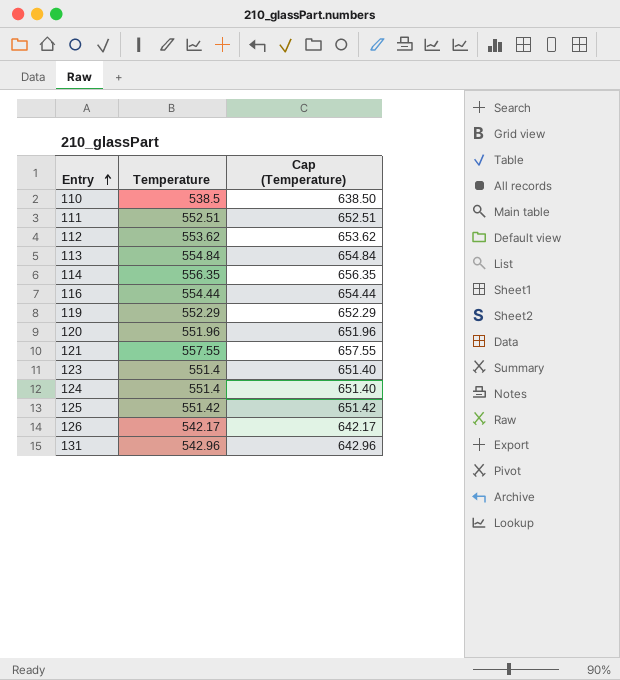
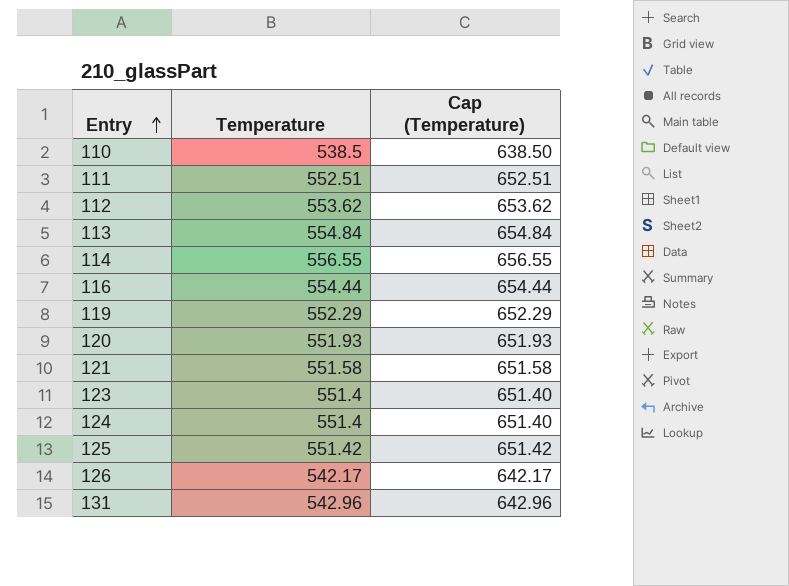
114 | Temperature: 556.35 -> 556.55
114 | Cap (Temperature): 656.35 -> 656.55
120 | Temperature: 551.96 -> 551.93
120 | Cap (Temperature): 651.96 -> 651.93
121 | Temperature: 557.55 -> 551.58
121 | Cap (Temperature): 657.55 -> 651.58

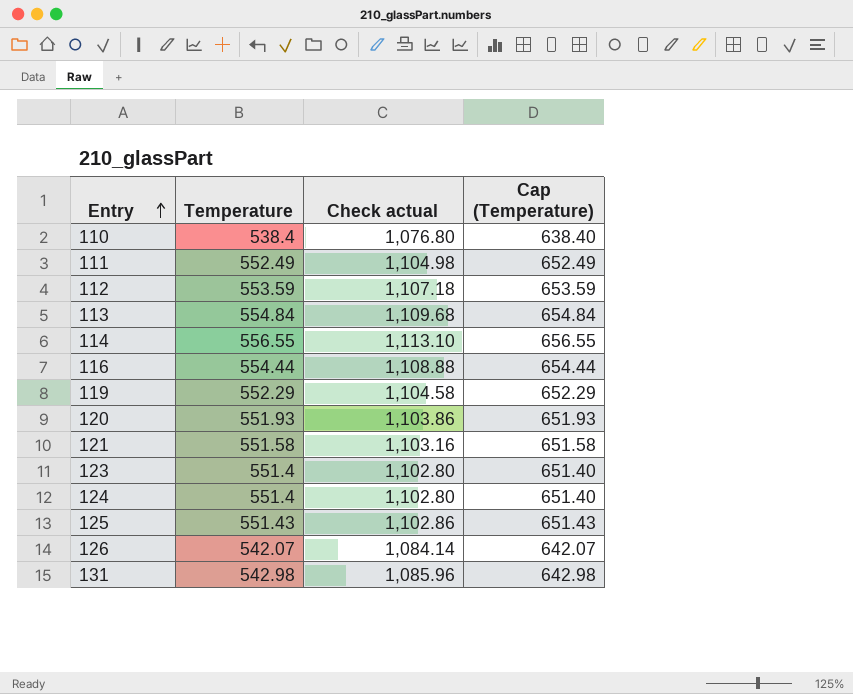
column Check actual | formula: none -> [Temperature] * 2
110 | Temperature: 538.5 -> 538.4
110 | Cap (Temperature): 638.50 -> 638.40
111 | Temperature: 552.51 -> 552.49
111 | Cap (Temperature): 652.51 -> 652.49
112 | Temperature: 553.62 -> 553.59
112 | Cap (Temperature): 653.62 -> 653.59
125 | Temperature: 551.42 -> 551.43
125 | Cap (Temperature): 651.42 -> 651.43
126 | Temperature: 542.17 -> 542.07
126 | Cap (Temperature): 642.17 -> 642.07
131 | Temperature: 542.96 -> 542.98
131 | Cap (Temperature): 642.96 -> 642.98

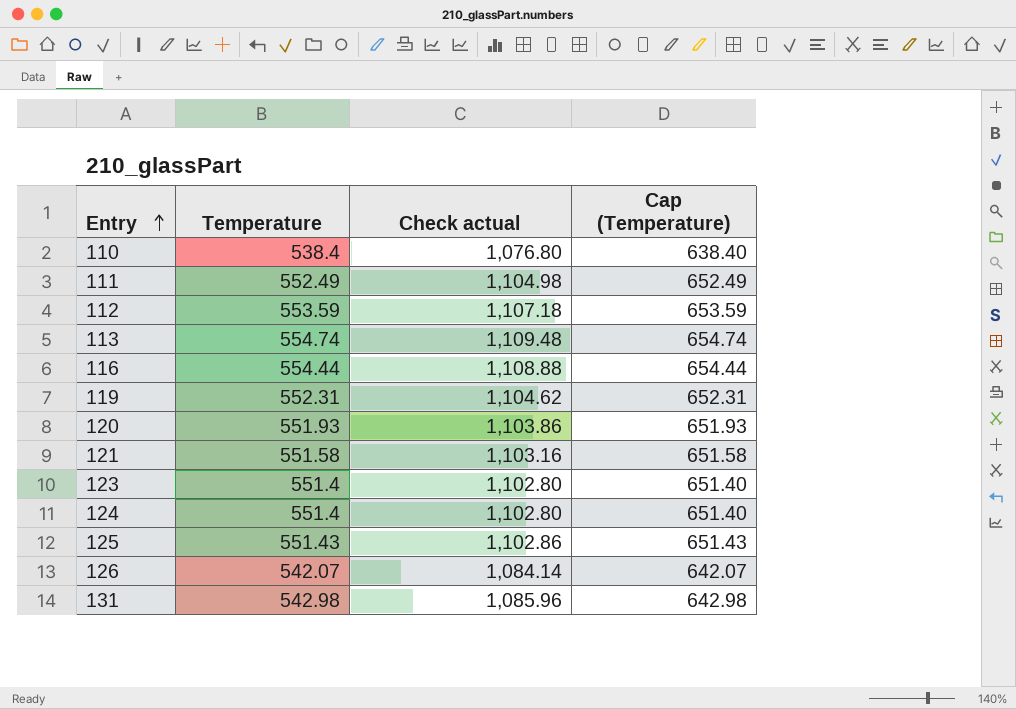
row 114: 556.55 | 1,113.10 | 656.55 -> none
113 | Temperature: 554.84 -> 554.74
113 | Check actual: 1,109.68 -> 1,109.48
113 | Cap (Temperature): 654.84 -> 654.74
119 | Temperature: 552.29 -> 552.31
119 | Check actual: 1,104.58 -> 1,104.62
119 | Cap (Temperature): 652.29 -> 652.31

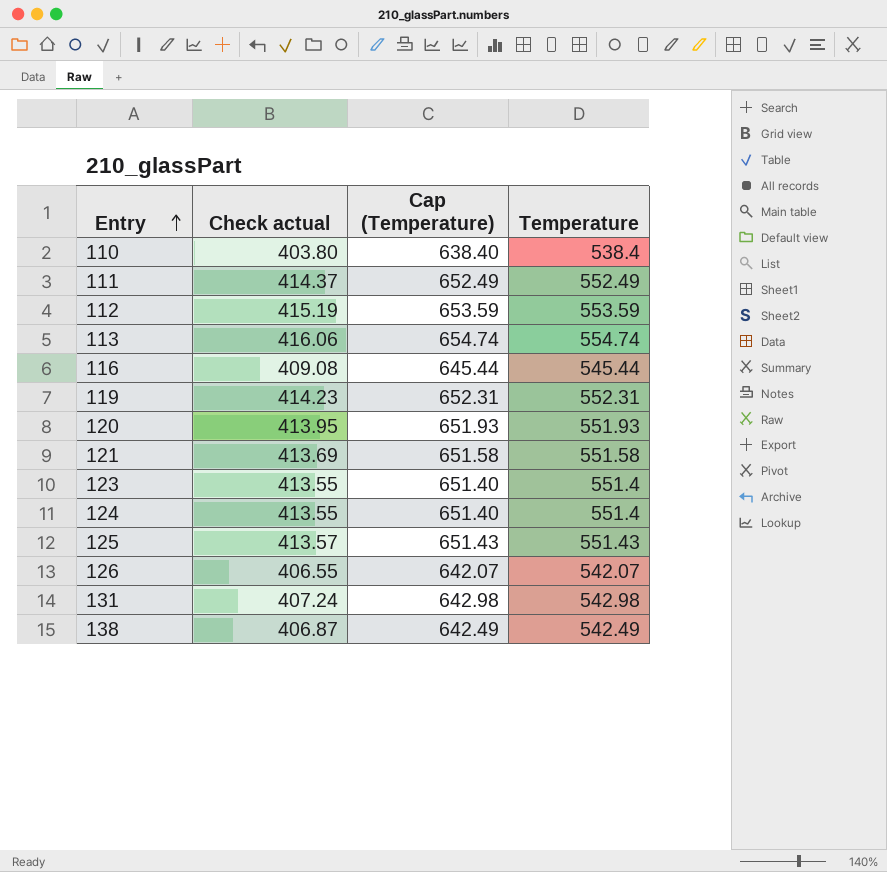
column Check actual | formula: [Temperature] * 2 -> [Temperature] * 0.75
column Temperature | position: 2 -> 4
116 | Cap (Temperature): 654.44 -> 645.44
116 | Temperature: 554.44 -> 545.44
row 138: none -> 406.87 | 642.49 | 542.49

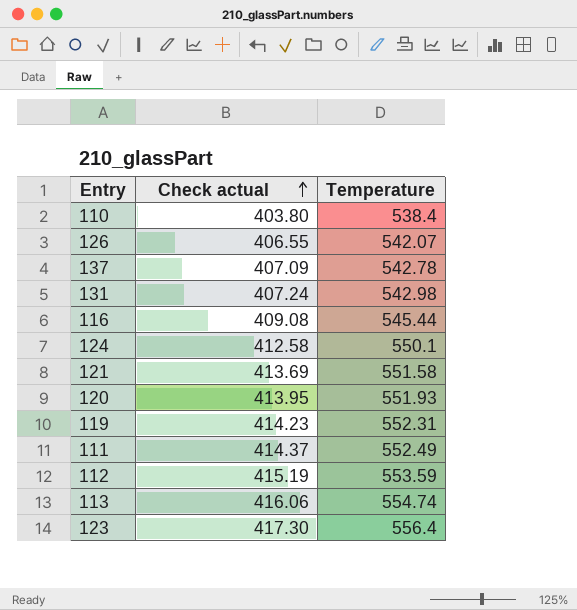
row order: Entry ascending -> Check actual ascending
column Cap (Temperature) | formula: [Temperature] + 100 -> none
row 125: 413.57 | 651.43 | 551.43 -> none
row 138: 406.87 | 642.49 | 542.49 -> none
row 137: none -> 407.09 | 542.78
124 | Check actual: 413.55 -> 412.58
124 | Temperature: 551.4 -> 550.1
123 | Check actual: 413.55 -> 417.30
123 | Temperature: 551.4 -> 556.4

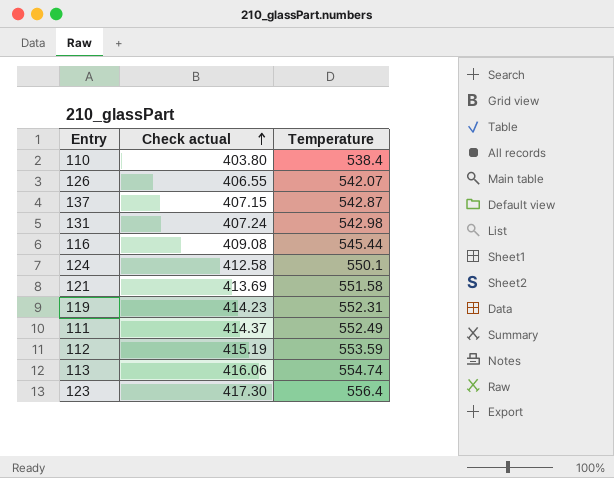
row 120: 413.95 | 551.93 -> none
137 | Check actual: 407.09 -> 407.15
137 | Temperature: 542.78 -> 542.87

